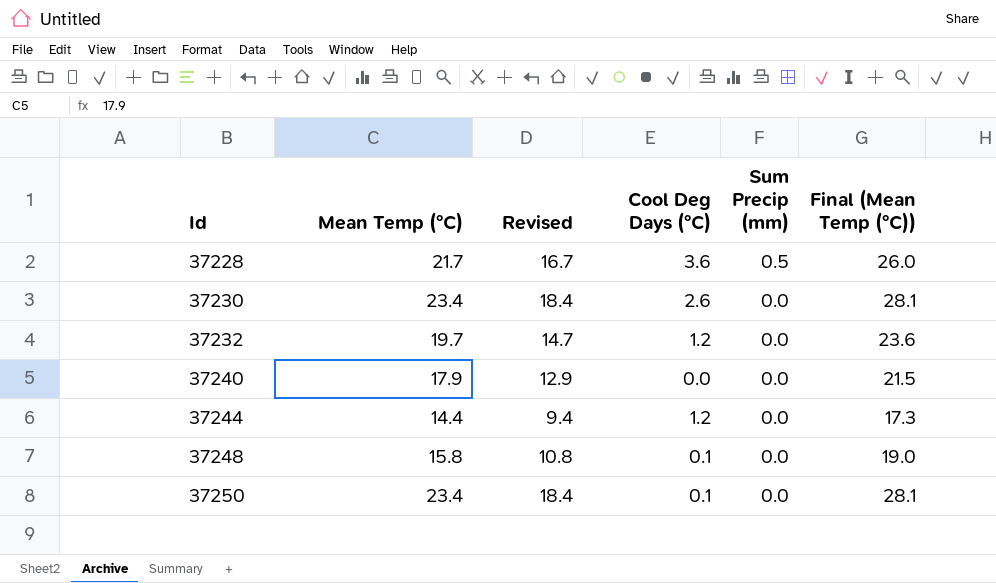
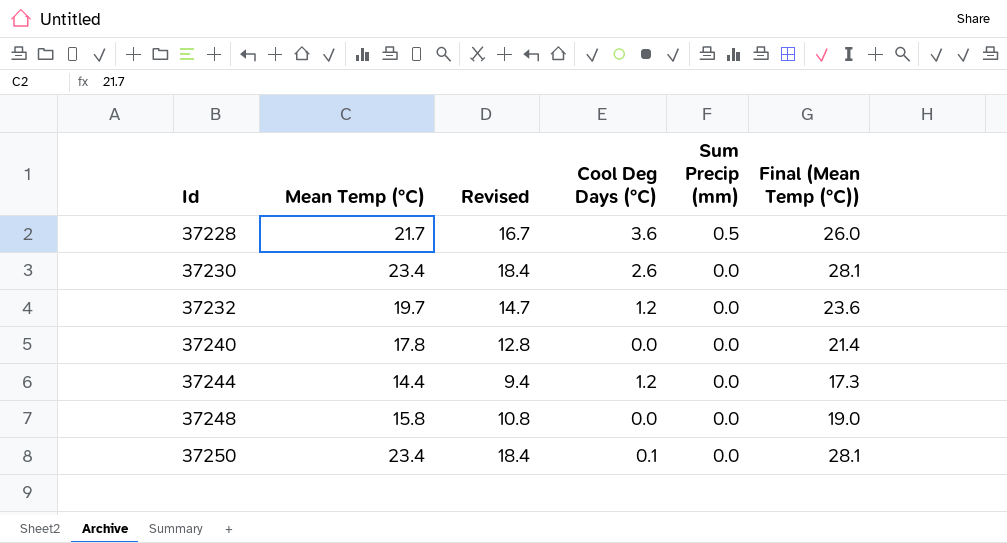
37240 | Mean Temp (°C): 17.9 -> 17.8
37240 | Revised: 12.9 -> 12.8
37240 | Final (Mean Temp (°C)): 21.5 -> 21.4
37248 | Cool Deg Days (°C): 0.1 -> 0.0

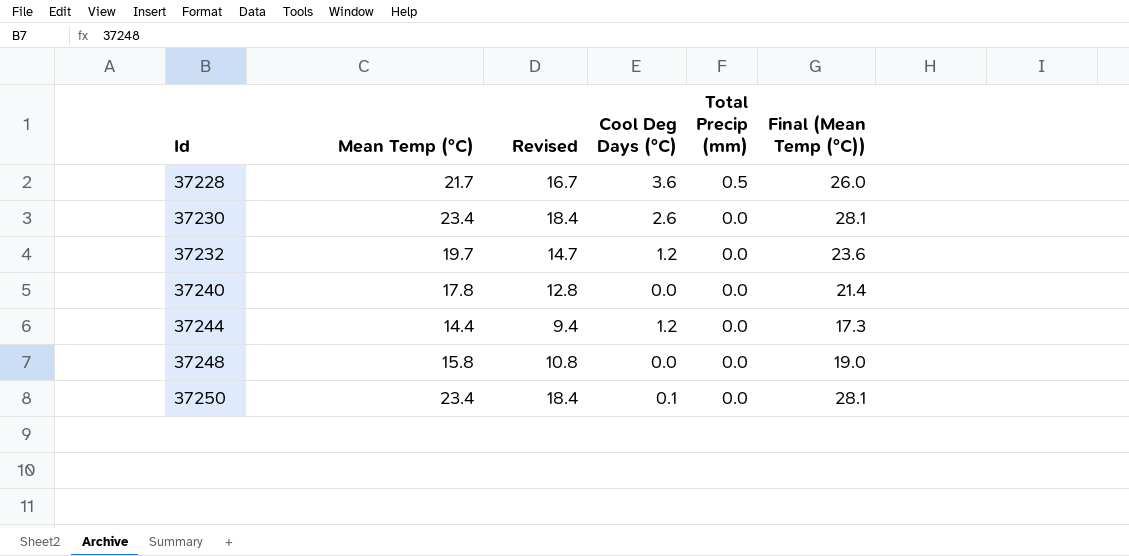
column name: Sum Precip (mm) -> Total Precip (mm)

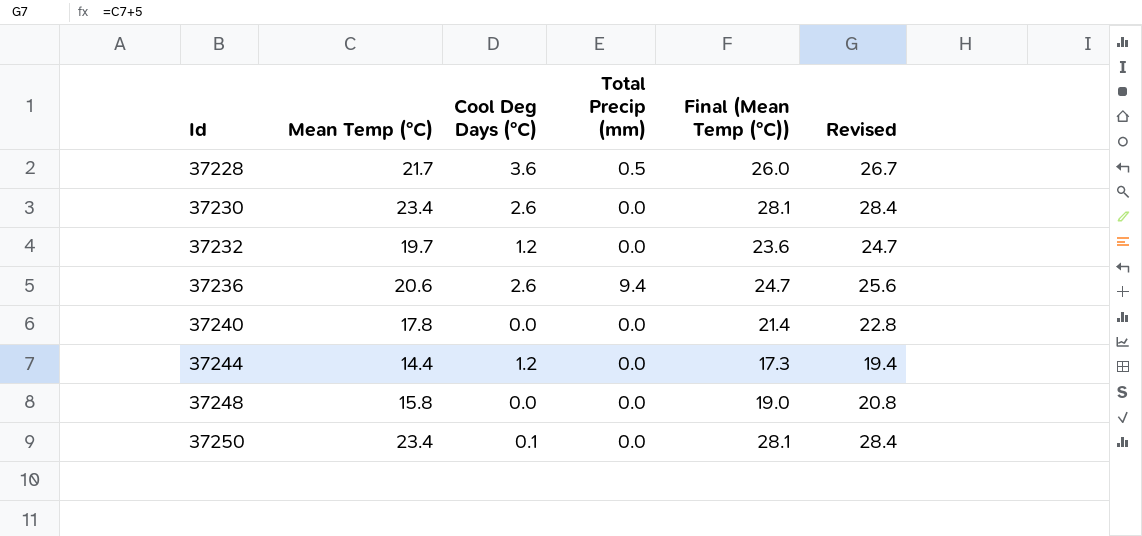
column Revised | formula: [Mean Temp (°C)] - 5 -> [Mean Temp (°C)] + 5
column Revised | position: 3 -> 6
row 37236: none -> 20.6 | 2.6 | 9.4 | 24.7 | 25.6

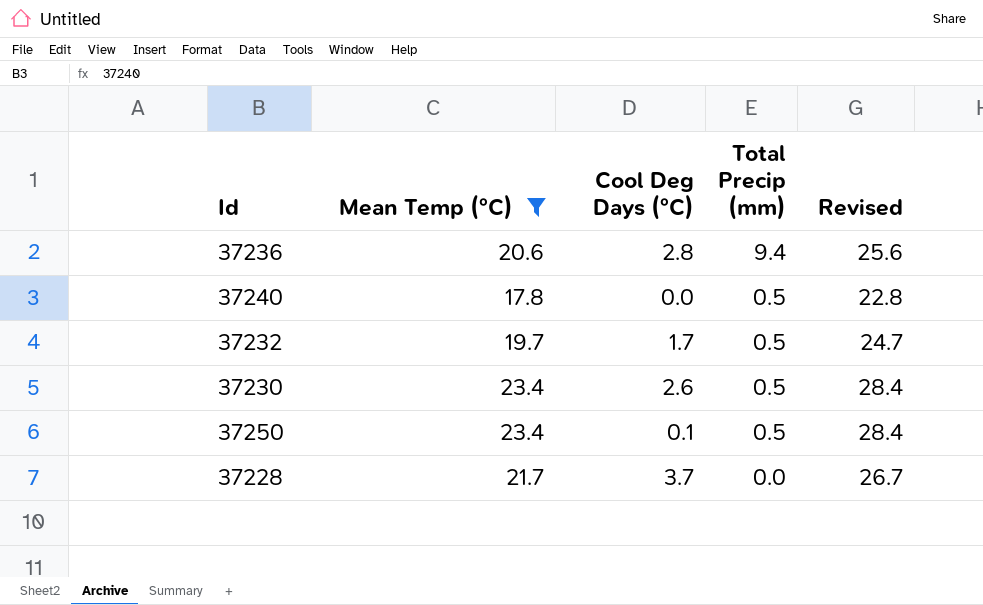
filter: none -> Mean Temp (°C) >= 17.8
row order: Id ascending -> Total Precip (mm) descending
column Final (Mean Temp (°C)) | formula: [Mean Temp (°C)] * 1.2 -> none
37236 | Cool Deg Days (°C): 2.6 -> 2.8
37240 | Total Precip (mm): 0.0 -> 0.5
37232 | Cool Deg Days (°C): 1.2 -> 1.7
37232 | Total Precip (mm): 0.0 -> 0.5
37230 | Total Precip (mm): 0.0 -> 0.5
37250 | Total Precip (mm): 0.0 -> 0.5
37228 | Cool Deg Days (°C): 3.6 -> 3.7
37228 | Total Precip (mm): 0.5 -> 0.0

